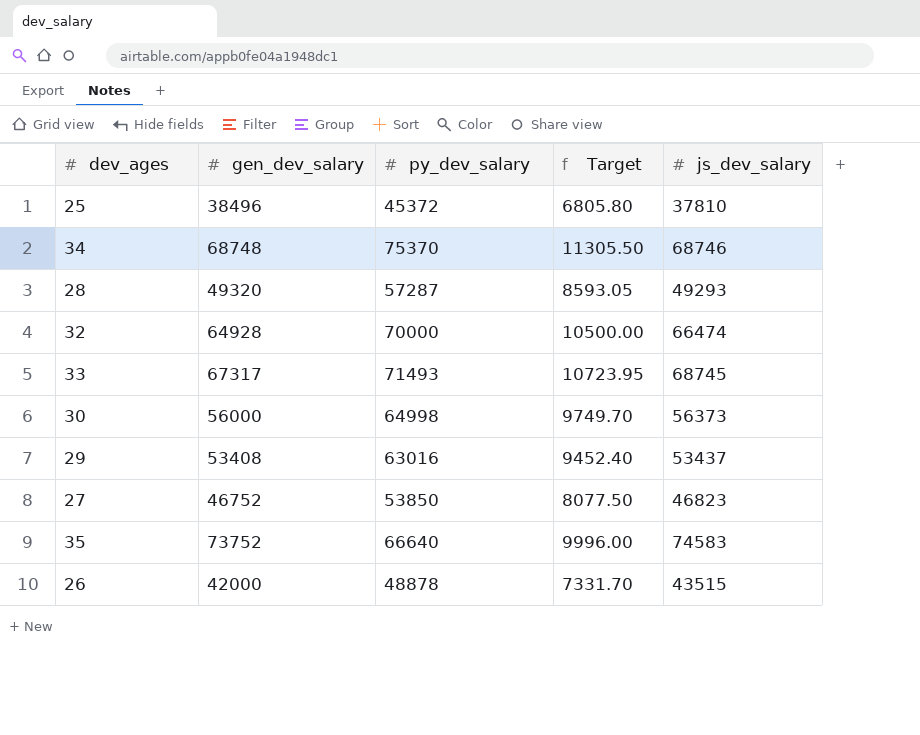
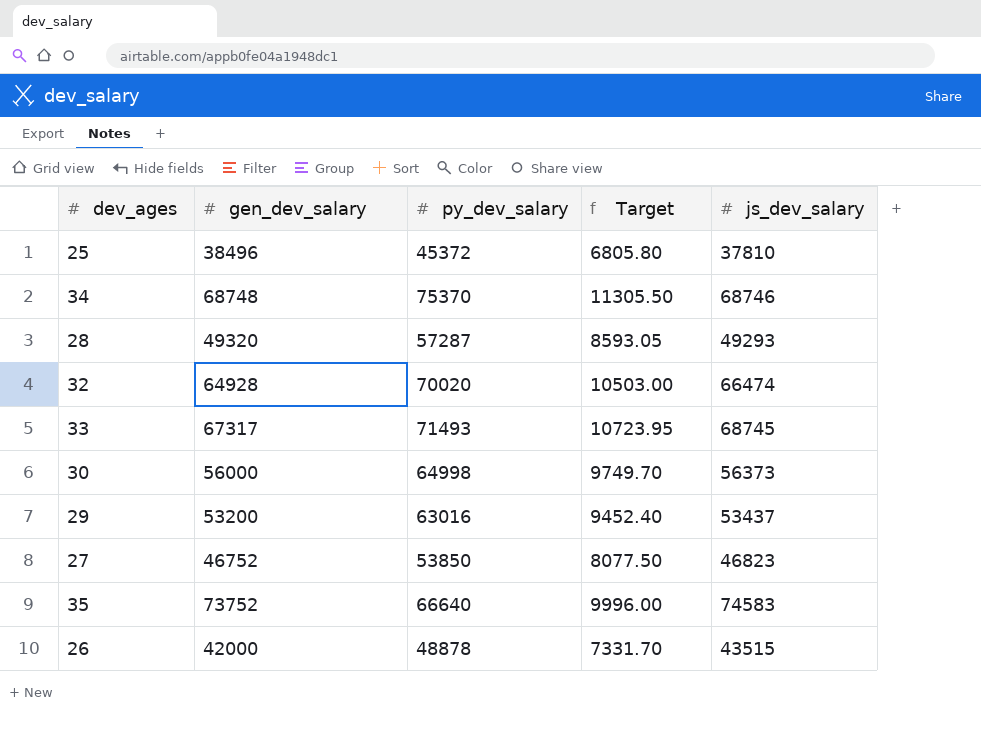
32 | py_dev_salary: 70000 -> 70020
32 | Target: 10500.00 -> 10503.00
29 | gen_dev_salary: 53408 -> 53200

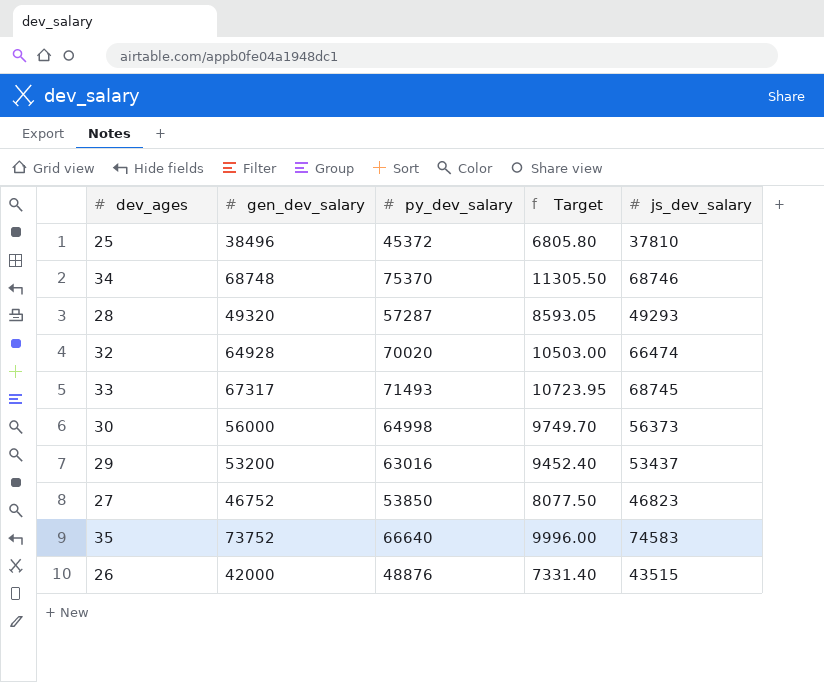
26 | py_dev_salary: 48878 -> 48876
26 | Target: 7331.70 -> 7331.40

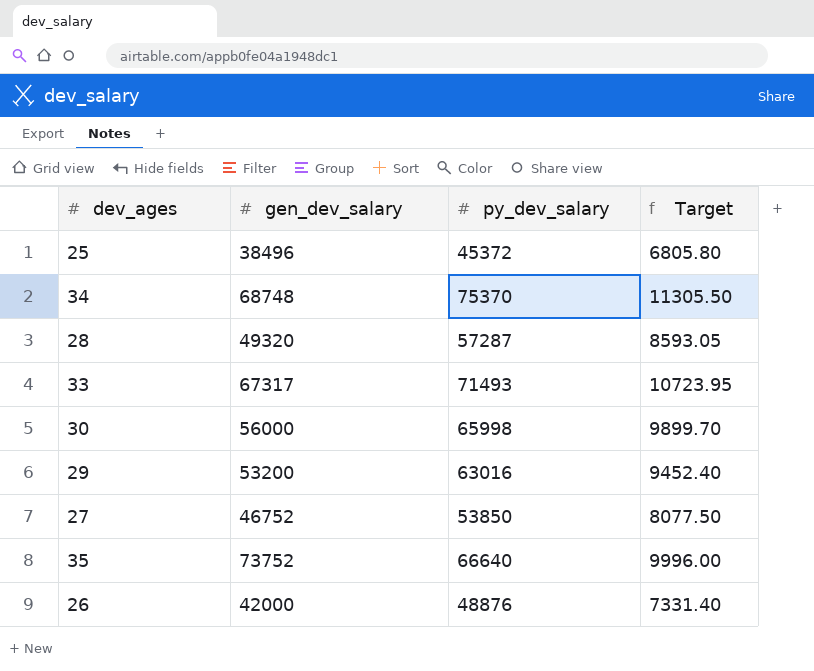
column js_dev_salary | position: 5 -> none
row 32: 64928 | 70020 | 10503.00 | 66474 -> none
30 | py_dev_salary: 64998 -> 65998
30 | Target: 9749.70 -> 9899.70

